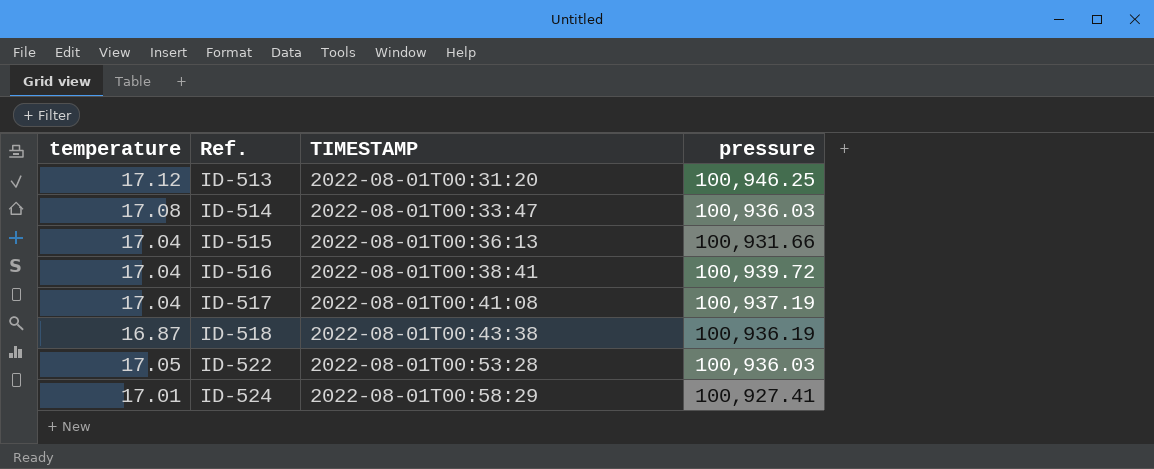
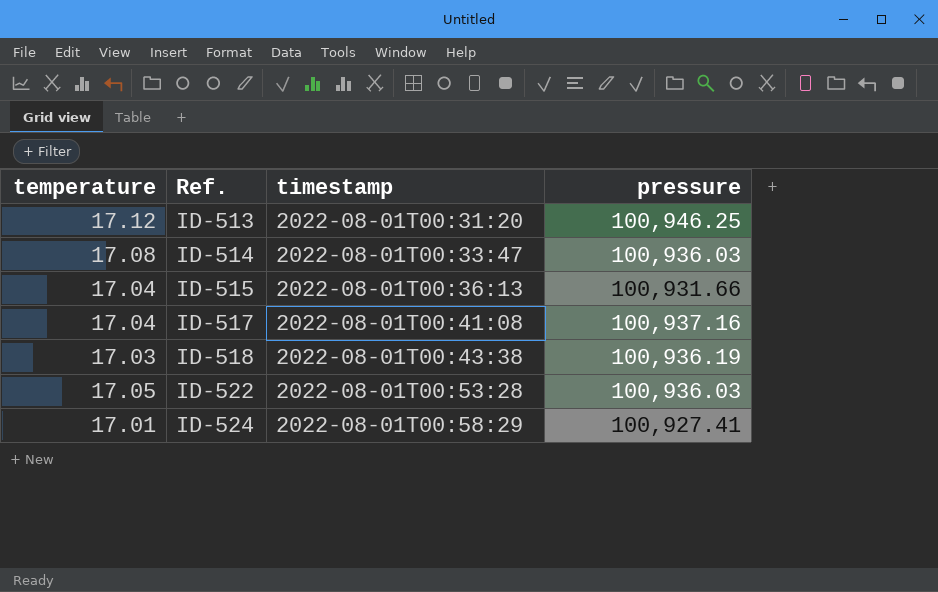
column name: TIMESTAMP -> timestamp
row ID-516: 17.04 | 2022-08-01T00:38:41 | 100,939.72 -> none
ID-517 | pressure: 100,937.19 -> 100,937.16
ID-518 | temperature: 16.87 -> 17.03

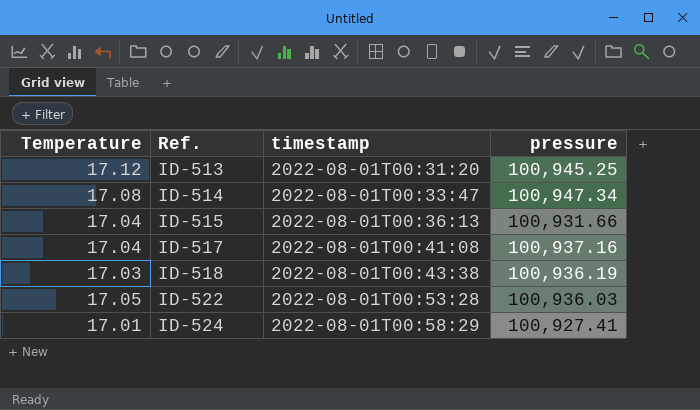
column name: temperature -> Temperature
ID-513 | pressure: 100,946.25 -> 100,945.25
ID-514 | pressure: 100,936.03 -> 100,947.34

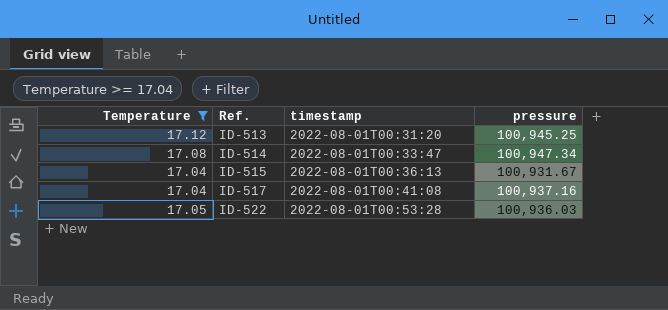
filter: none -> Temperature >= 17.04
ID-515 | pressure: 100,931.66 -> 100,931.67

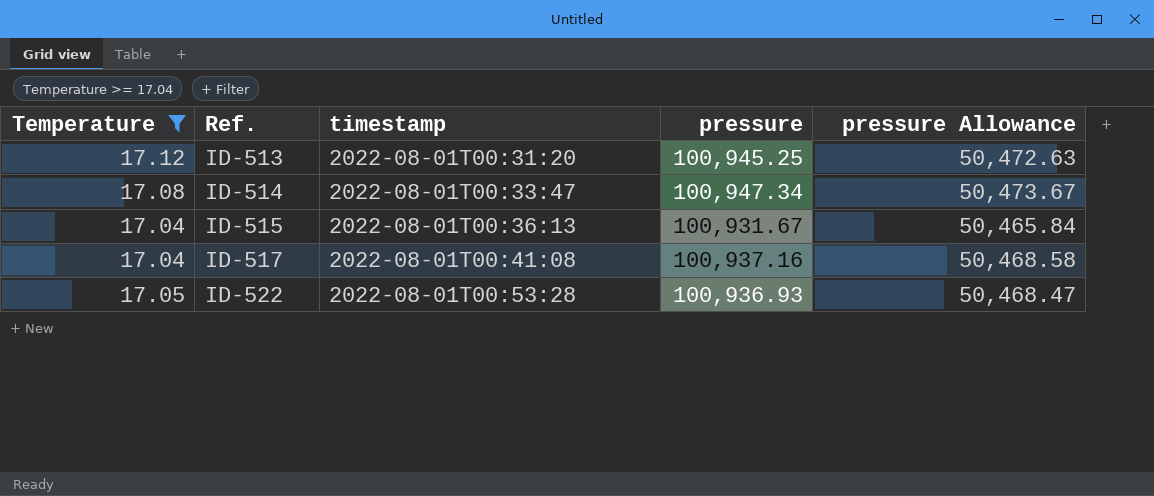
column pressure Allowance | formula: none -> [pressure] * 0.5
ID-522 | pressure: 100,936.03 -> 100,936.93

